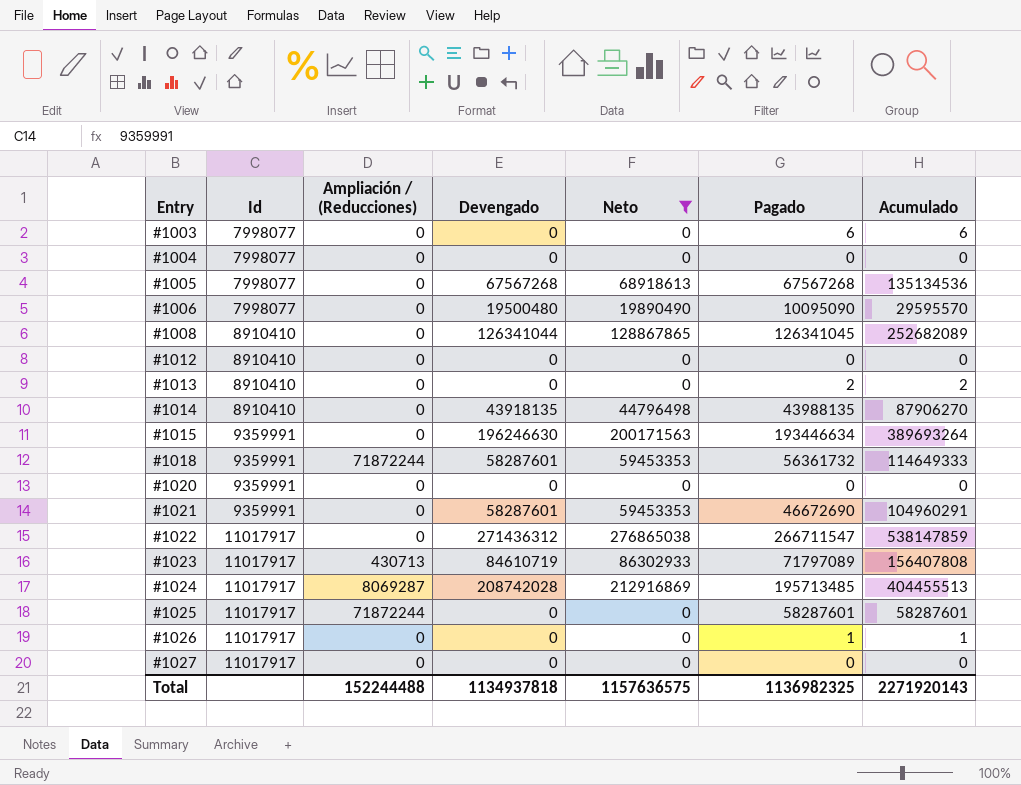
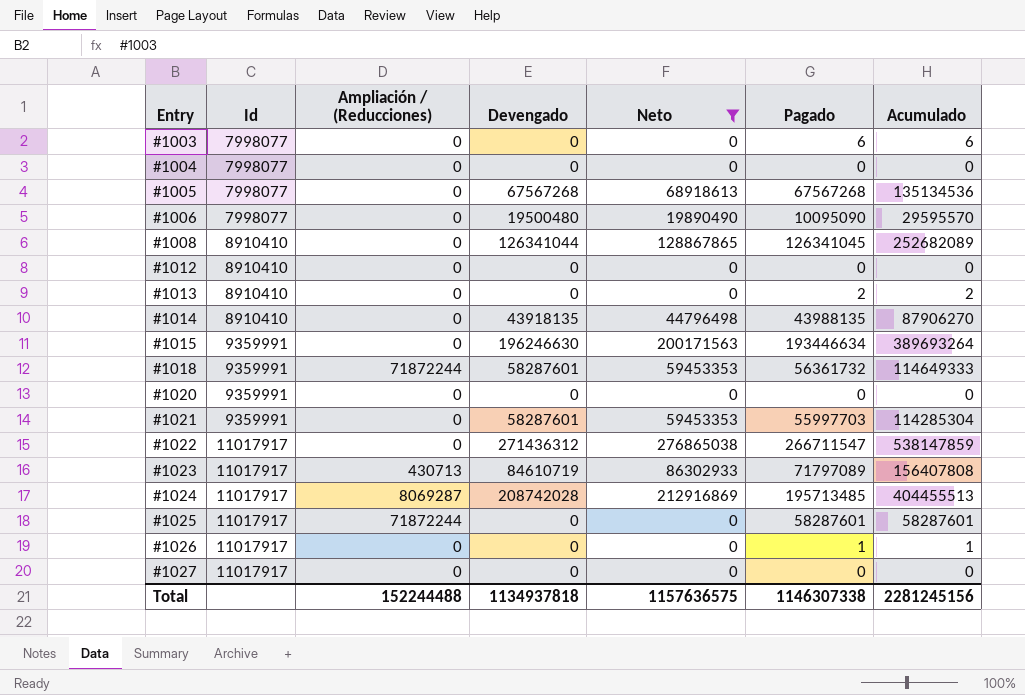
#1021 | Pagado: 46672690 -> 55997703
#1021 | Acumulado: 104960291 -> 114285304
Total | Pagado: 1136982325 -> 1146307338
Total | Acumulado: 2271920143 -> 2281245156

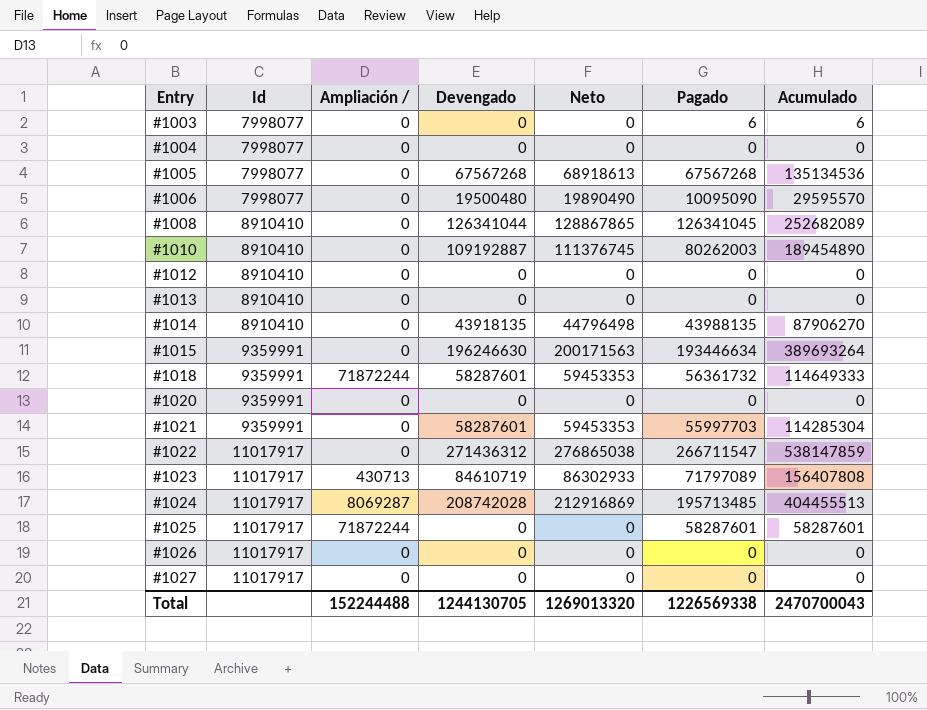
filter: Neto != 111376745 -> none
column name: Ampliación / (Reducciones) -> Ampliación /
#1013 | Pagado: 2 -> 0
#1013 | Acumulado: 2 -> 0
#1026 | Pagado: 1 -> 0
#1026 | Acumulado: 1 -> 0
Total | Devengado: 1134937818 -> 1244130705
Total | Neto: 1157636575 -> 1269013320
Total | Pagado: 1146307338 -> 1226569338
Total | Acumulado: 2281245156 -> 2470700043

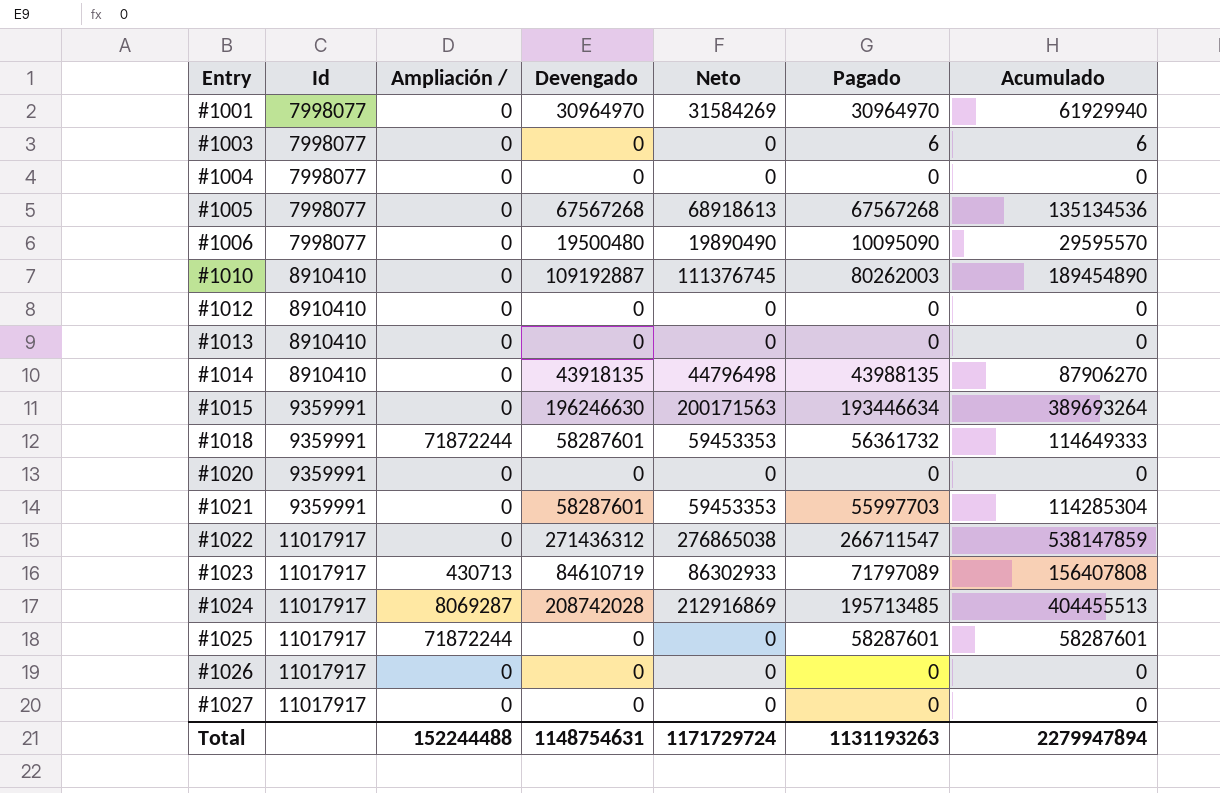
row #1008: 8910410 | 0 | 126341044 | 128867865 | 126341045 | 252682089 -> none
row #1001: none -> 7998077 | 0 | 30964970 | 31584269 | 30964970 | 61929940
Total | Devengado: 1244130705 -> 1148754631
Total | Neto: 1269013320 -> 1171729724
Total | Pagado: 1226569338 -> 1131193263
Total | Acumulado: 2470700043 -> 2279947894

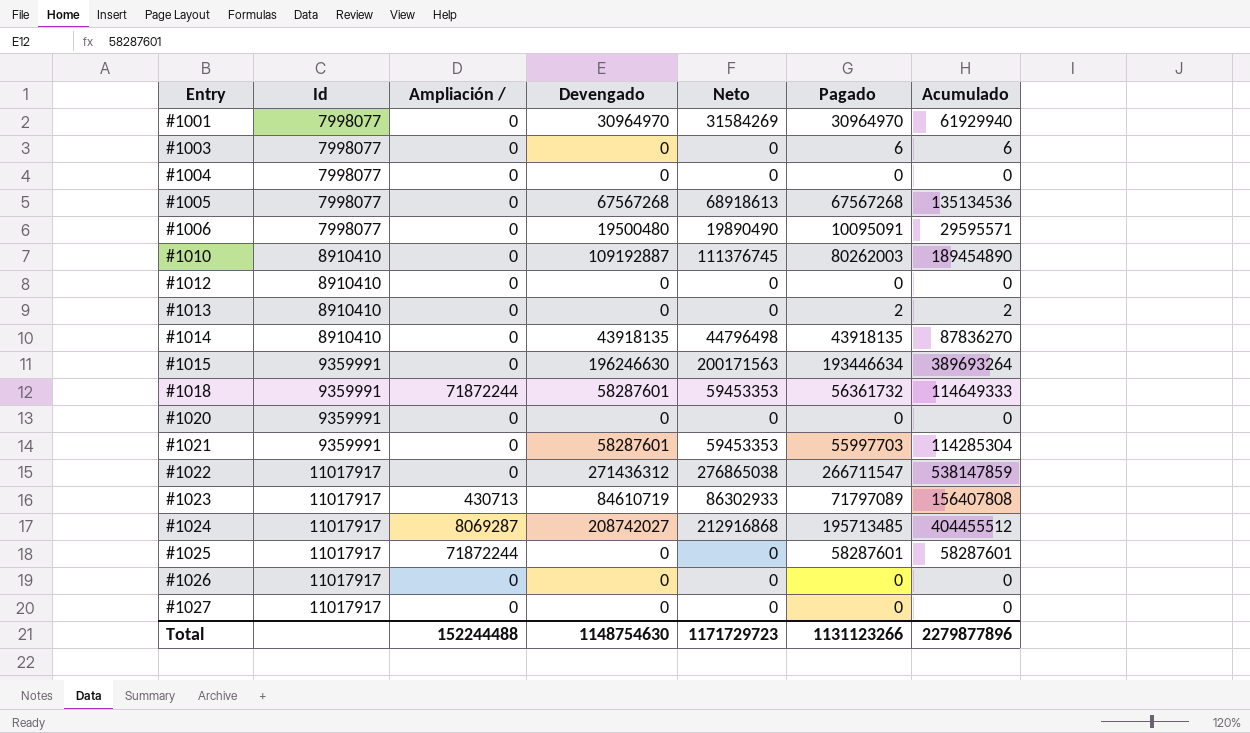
#1006 | Pagado: 10095090 -> 10095091
#1006 | Acumulado: 29595570 -> 29595571
#1013 | Pagado: 0 -> 2
#1013 | Acumulado: 0 -> 2
#1014 | Pagado: 43988135 -> 43918135
#1014 | Acumulado: 87906270 -> 87836270
#1024 | Devengado: 208742028 -> 208742027
#1024 | Neto: 212916869 -> 212916868
#1024 | Acumulado: 404455513 -> 404455512
Total | Devengado: 1148754631 -> 1148754630
Total | Neto: 1171729724 -> 1171729723
Total | Pagado: 1131193263 -> 1131123266
Total | Acumulado: 2279947894 -> 2279877896

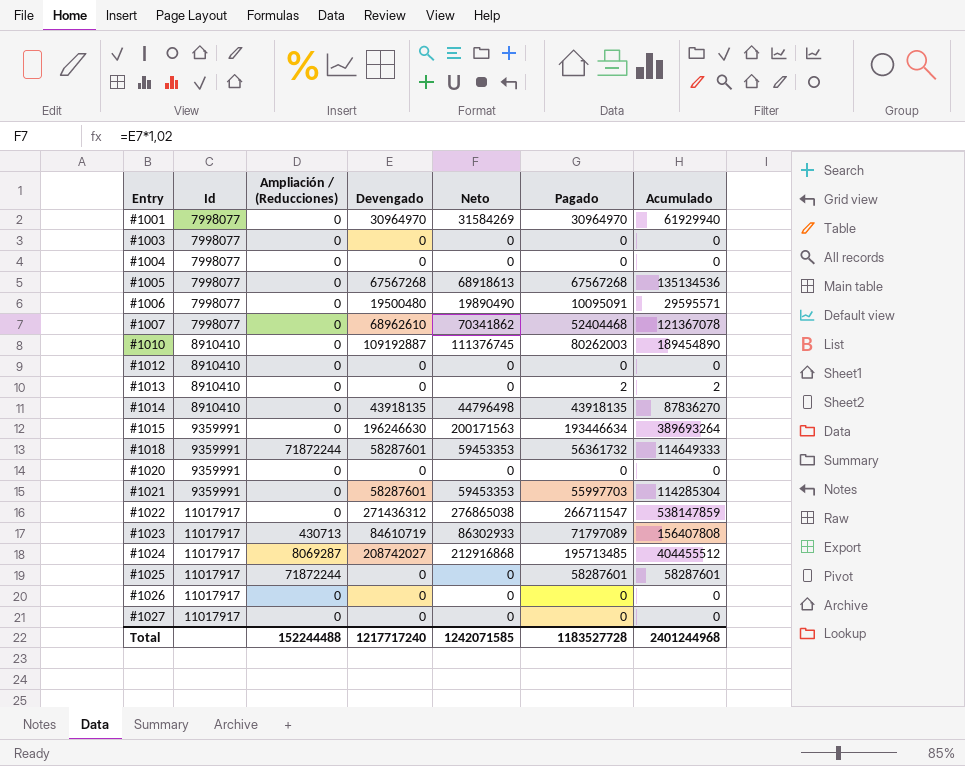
column name: Ampliación / -> Ampliación / (Reducciones)
#1003 | Pagado: 6 -> 0
#1003 | Acumulado: 6 -> 0
row #1007: none -> 7998077 | 0 | 68962610 | 70341862 | 52404468 | 121367078
Total | Devengado: 1148754630 -> 1217717240
Total | Neto: 1171729723 -> 1242071585
Total | Pagado: 1131123266 -> 1183527728
Total | Acumulado: 2279877896 -> 2401244968

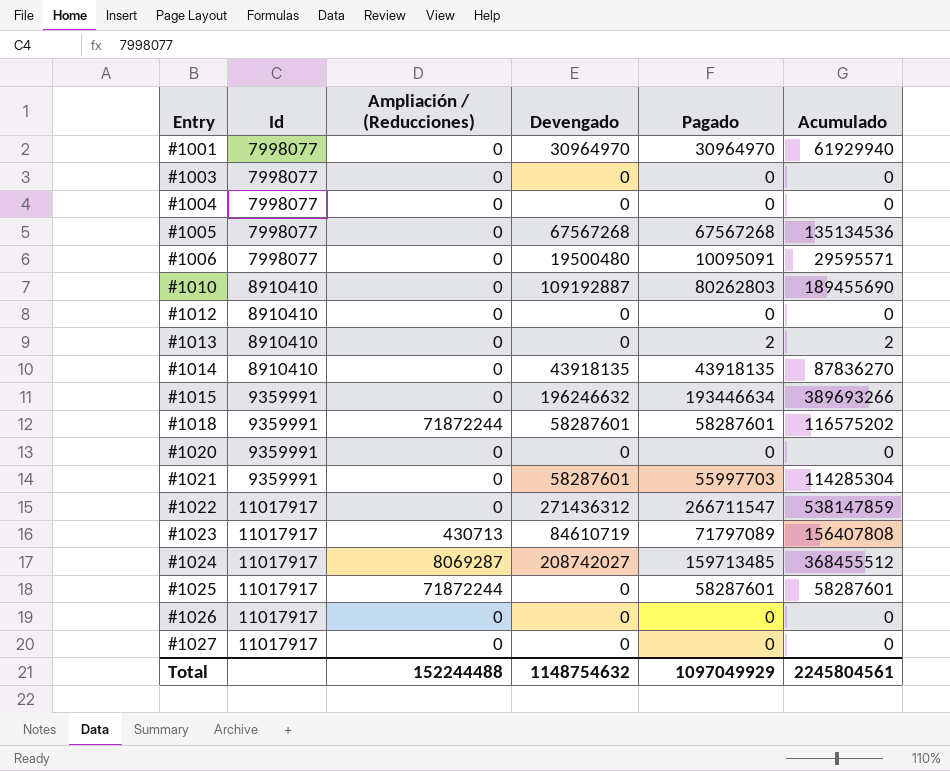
column Neto | formula: [Devengado] * 1,02 -> none
row #1007: 7998077 | 0 | 68962610 | 70341862 | 52404468 | 121367078 -> none
#1010 | Pagado: 80262003 -> 80262803
#1010 | Acumulado: 189454890 -> 189455690
#1015 | Devengado: 196246630 -> 196246632
#1015 | Acumulado: 389693264 -> 389693266
#1018 | Pagado: 56361732 -> 58287601
#1018 | Acumulado: 114649333 -> 116575202
#1024 | Pagado: 195713485 -> 159713485
#1024 | Acumulado: 404455512 -> 368455512
Total | Devengado: 1217717240 -> 1148754632
Total | Pagado: 1183527728 -> 1097049929
Total | Acumulado: 2401244968 -> 2245804561

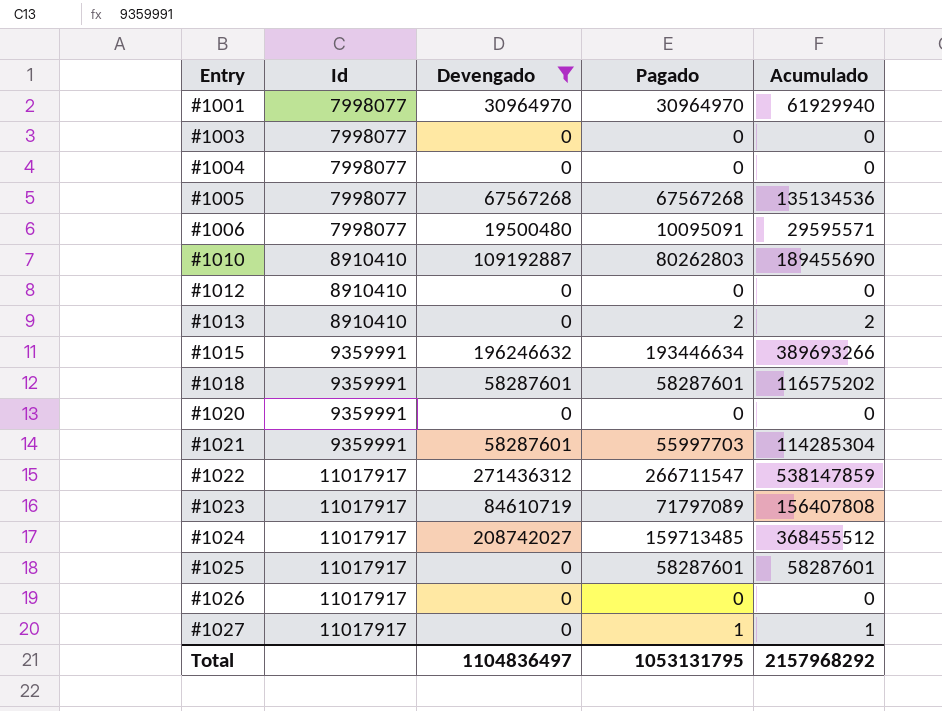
filter: none -> Devengado != 43918135
column Ampliación / (Reducciones) | position: 3 -> none
#1027 | Pagado: 0 -> 1
#1027 | Acumulado: 0 -> 1
Total | Devengado: 1148754632 -> 1104836497
Total | Pagado: 1097049929 -> 1053131795
Total | Acumulado: 2245804561 -> 2157968292

